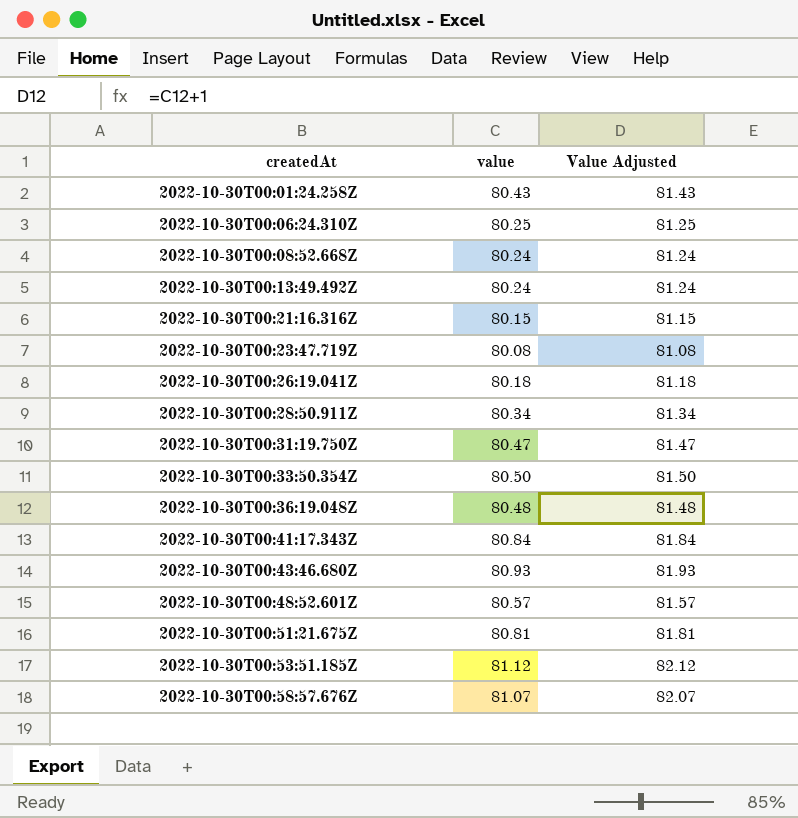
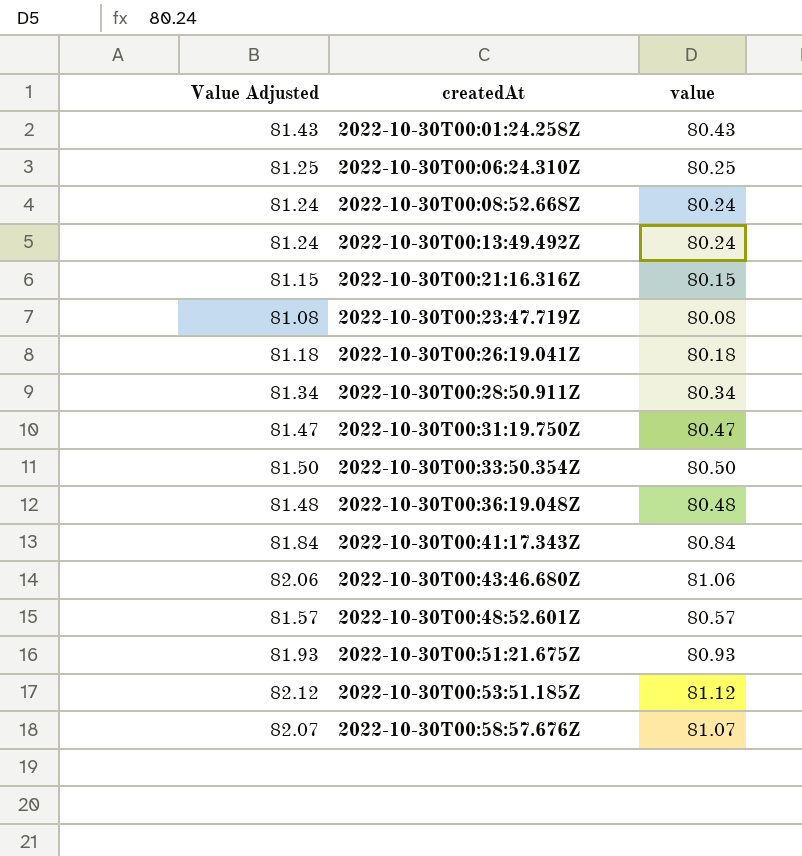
column Value Adjusted | position: 3 -> 1
2022-10-30T00:43:46.680Z | Value Adjusted: 81.93 -> 82.06
2022-10-30T00:43:46.680Z | value: 80.93 -> 81.06
2022-10-30T00:51:21.675Z | Value Adjusted: 81.81 -> 81.93
2022-10-30T00:51:21.675Z | value: 80.81 -> 80.93

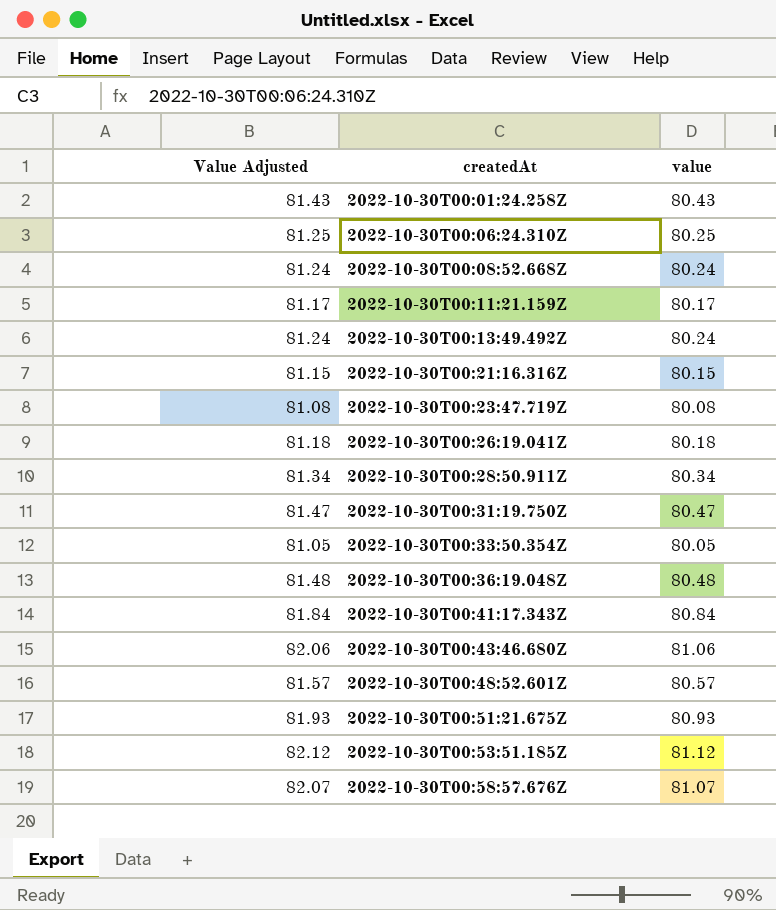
row 2022-10-30T00:11:21.159Z: none -> 81.17 | 80.17
2022-10-30T00:33:50.354Z | Value Adjusted: 81.50 -> 81.05
2022-10-30T00:33:50.354Z | value: 80.50 -> 80.05

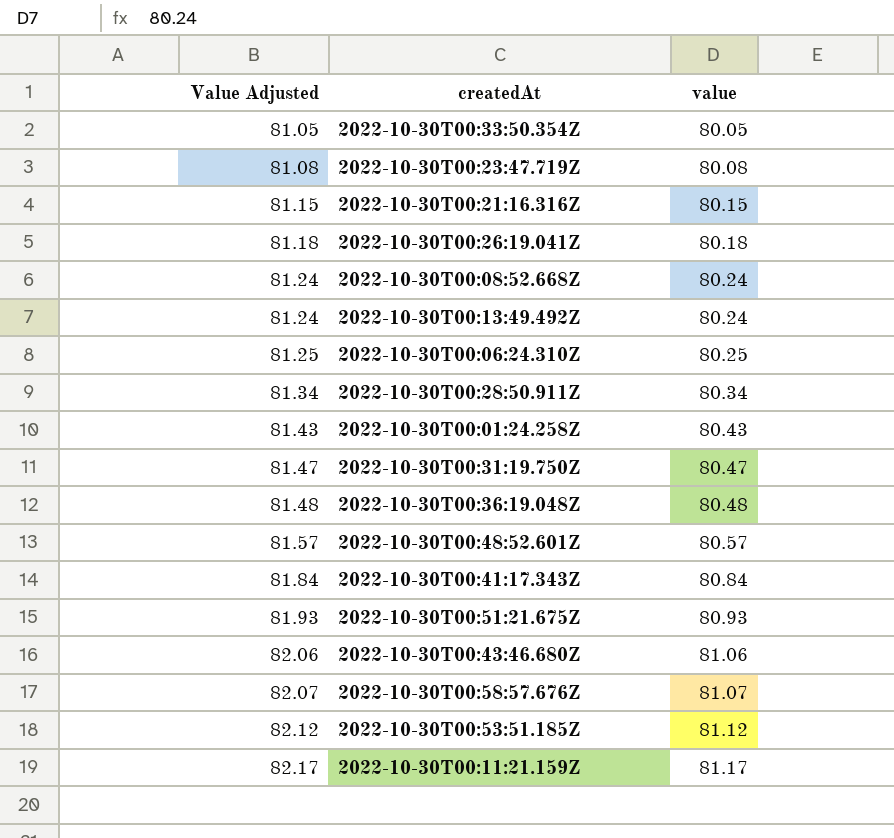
row order: createdAt ascending -> Value Adjusted ascending
2022-10-30T00:11:21.159Z | Value Adjusted: 81.17 -> 82.17
2022-10-30T00:11:21.159Z | value: 80.17 -> 81.17

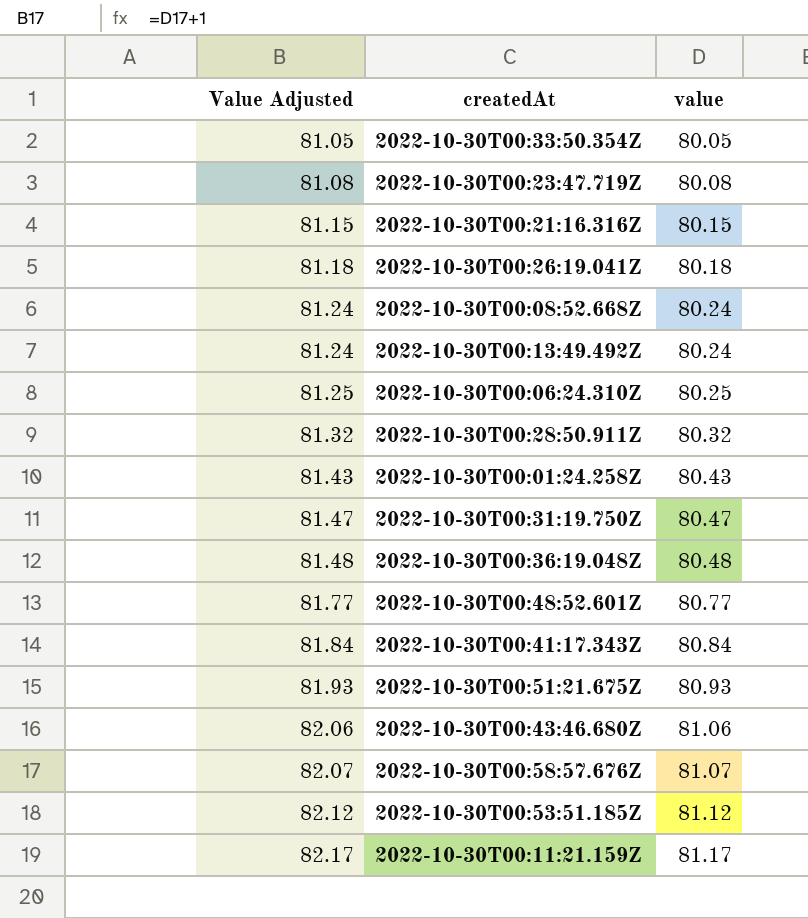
2022-10-30T00:28:50.911Z | Value Adjusted: 81.34 -> 81.32
2022-10-30T00:28:50.911Z | value: 80.34 -> 80.32
2022-10-30T00:48:52.601Z | Value Adjusted: 81.57 -> 81.77
2022-10-30T00:48:52.601Z | value: 80.57 -> 80.77

